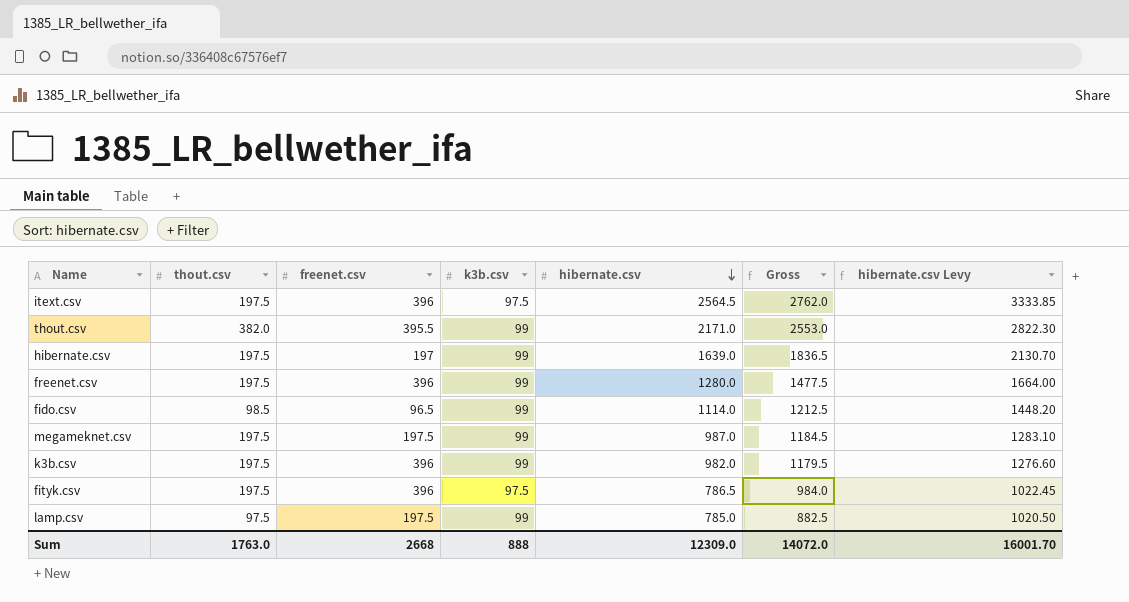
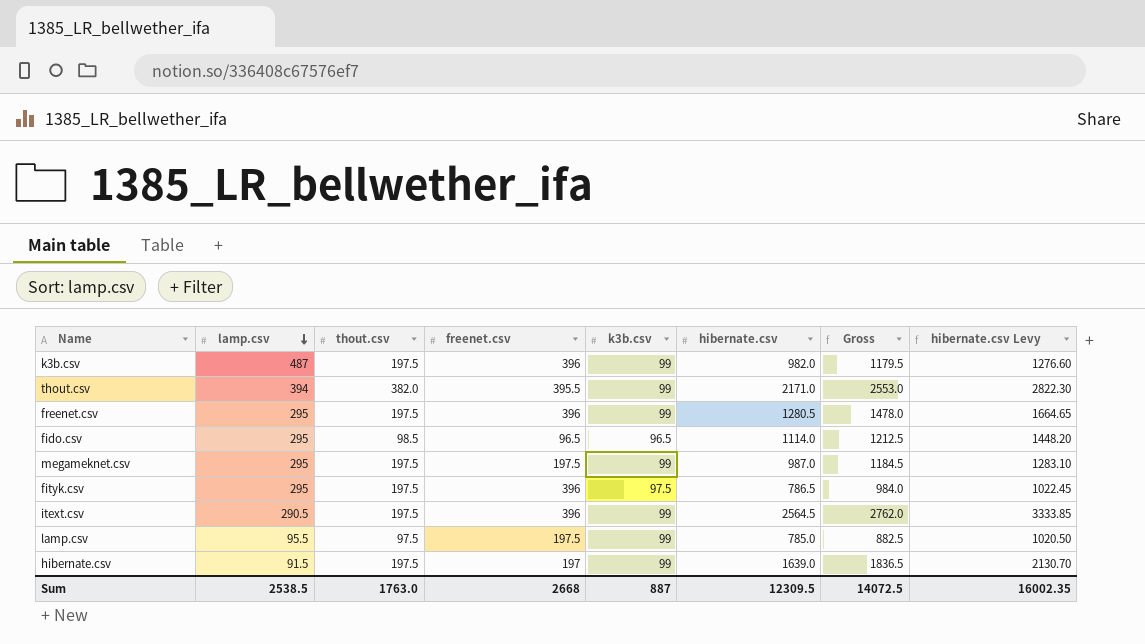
row order: hibernate.csv descending -> lamp.csv descending
column lamp.csv | position: none -> 2
freenet.csv | hibernate.csv: 1280.0 -> 1280.5
freenet.csv | Gross: 1477.5 -> 1478.0
freenet.csv | hibernate.csv Levy: 1664.00 -> 1664.65
fido.csv | k3b.csv: 99 -> 96.5
itext.csv | k3b.csv: 97.5 -> 99
Sum | k3b.csv: 888 -> 887
Sum | hibernate.csv: 12309.0 -> 12309.5
Sum | Gross: 14072.0 -> 14072.5
Sum | hibernate.csv Levy: 16001.70 -> 16002.35

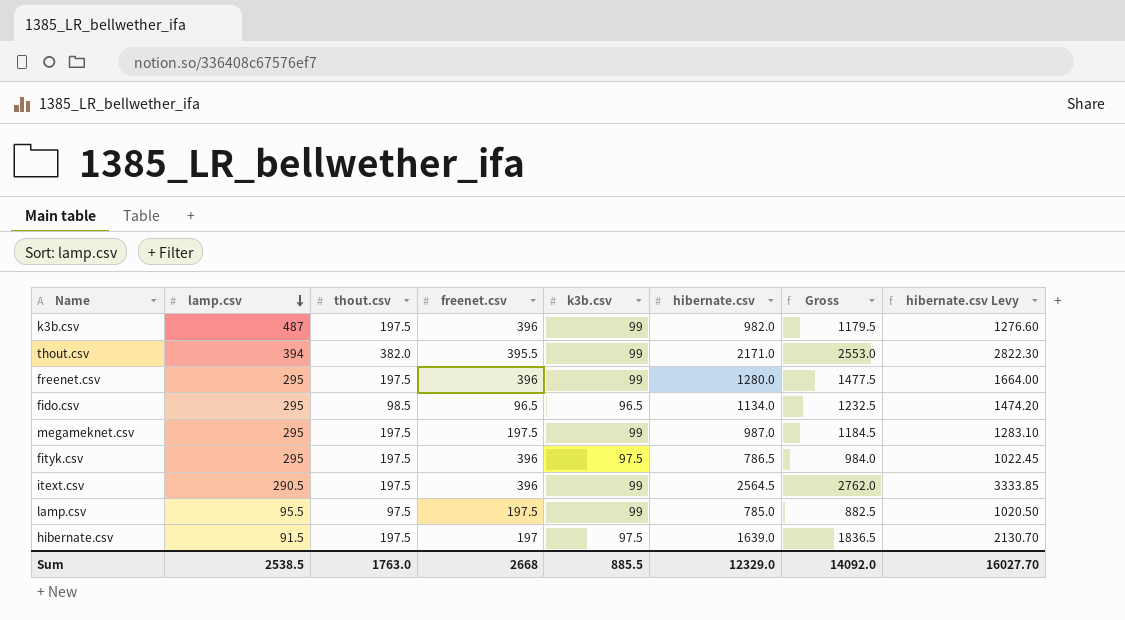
freenet.csv | hibernate.csv: 1280.5 -> 1280.0
freenet.csv | Gross: 1478.0 -> 1477.5
freenet.csv | hibernate.csv Levy: 1664.65 -> 1664.00
fido.csv | hibernate.csv: 1114.0 -> 1134.0
fido.csv | Gross: 1212.5 -> 1232.5
fido.csv | hibernate.csv Levy: 1448.20 -> 1474.20
hibernate.csv | k3b.csv: 99 -> 97.5
Sum | k3b.csv: 887 -> 885.5
Sum | hibernate.csv: 12309.5 -> 12329.0
Sum | Gross: 14072.5 -> 14092.0
Sum | hibernate.csv Levy: 16002.35 -> 16027.70

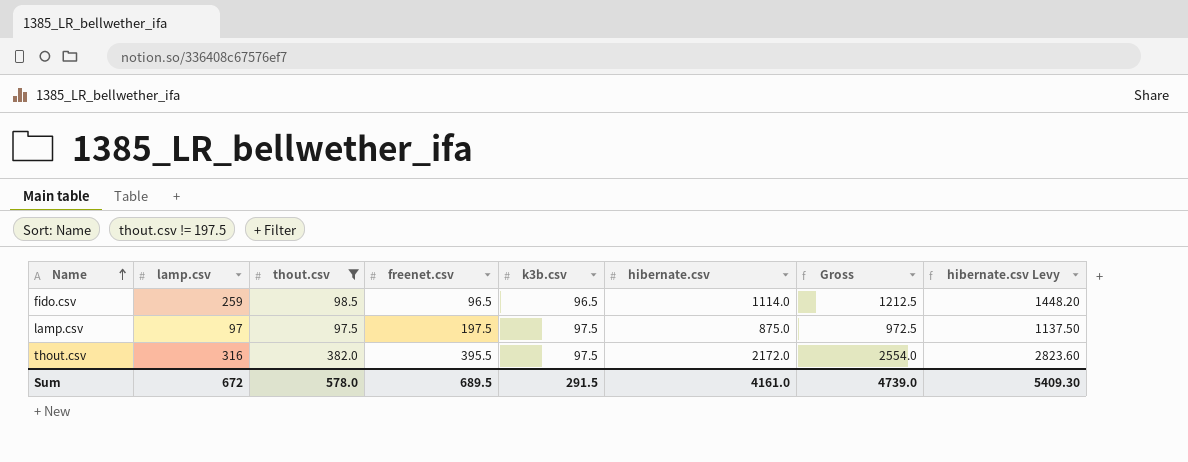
filter: none -> thout.csv != 197.5
row order: lamp.csv descending -> Name ascending
fido.csv | lamp.csv: 295 -> 259
fido.csv | hibernate.csv: 1134.0 -> 1114.0
fido.csv | Gross: 1232.5 -> 1212.5
fido.csv | hibernate.csv Levy: 1474.20 -> 1448.20
lamp.csv | lamp.csv: 95.5 -> 97
lamp.csv | k3b.csv: 99 -> 97.5
lamp.csv | hibernate.csv: 785.0 -> 875.0
lamp.csv | Gross: 882.5 -> 972.5
lamp.csv | hibernate.csv Levy: 1020.50 -> 1137.50
thout.csv | lamp.csv: 394 -> 316
thout.csv | k3b.csv: 99 -> 97.5
thout.csv | hibernate.csv: 2171.0 -> 2172.0
thout.csv | Gross: 2553.0 -> 2554.0
thout.csv | hibernate.csv Levy: 2822.30 -> 2823.60
Sum | lamp.csv: 2538.5 -> 672
Sum | thout.csv: 1763.0 -> 578.0
Sum | freenet.csv: 2668 -> 689.5
Sum | k3b.csv: 885.5 -> 291.5
Sum | hibernate.csv: 12329.0 -> 4161.0
Sum | Gross: 14092.0 -> 4739.0
Sum | hibernate.csv Levy: 16027.70 -> 5409.30

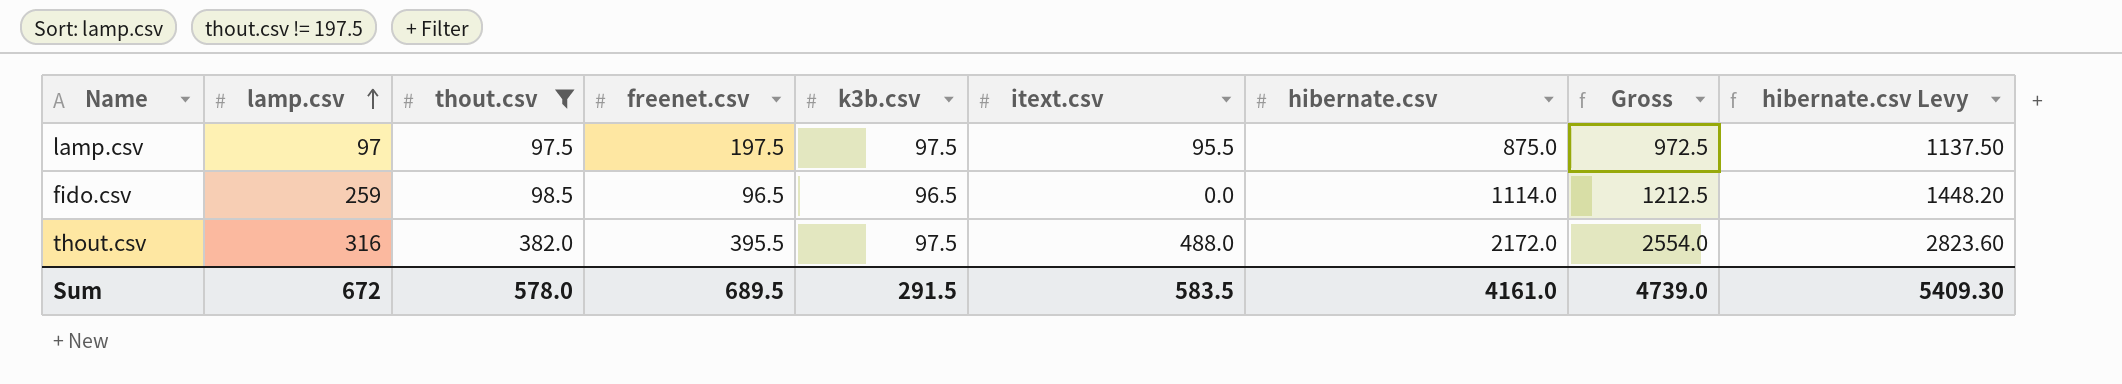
row order: Name ascending -> lamp.csv ascending
column itext.csv | position: none -> 6

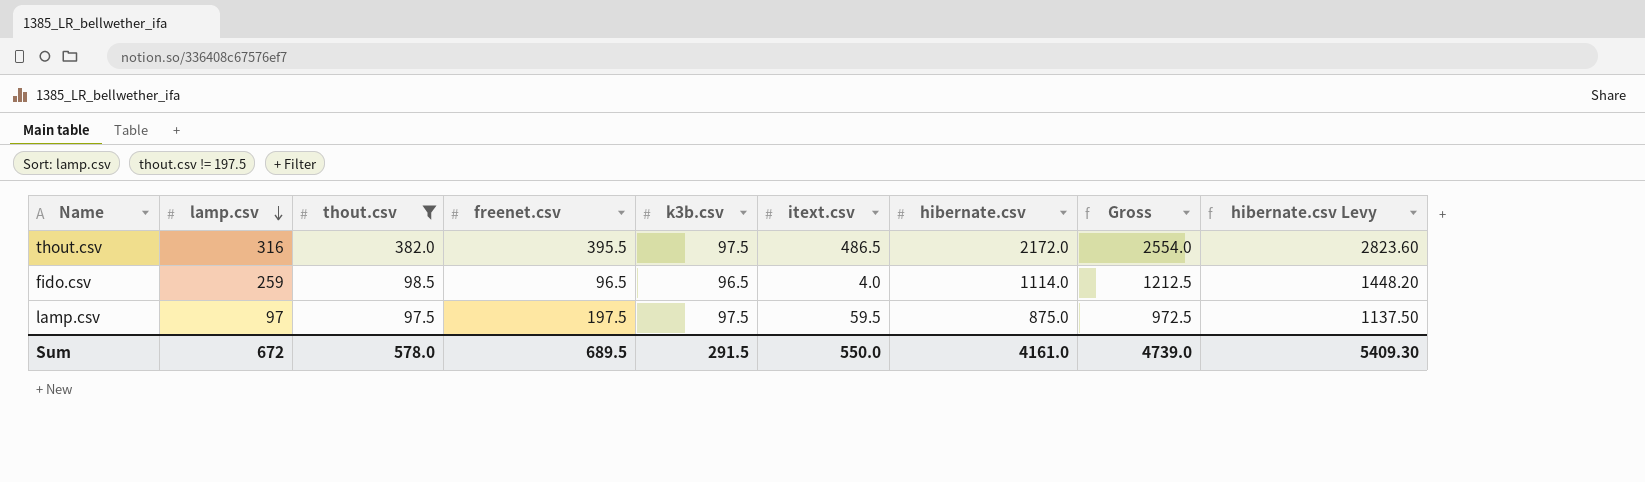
row order: lamp.csv ascending -> lamp.csv descending
thout.csv | itext.csv: 488.0 -> 486.5
fido.csv | itext.csv: 0.0 -> 4.0
lamp.csv | itext.csv: 95.5 -> 59.5
Sum | itext.csv: 583.5 -> 550.0

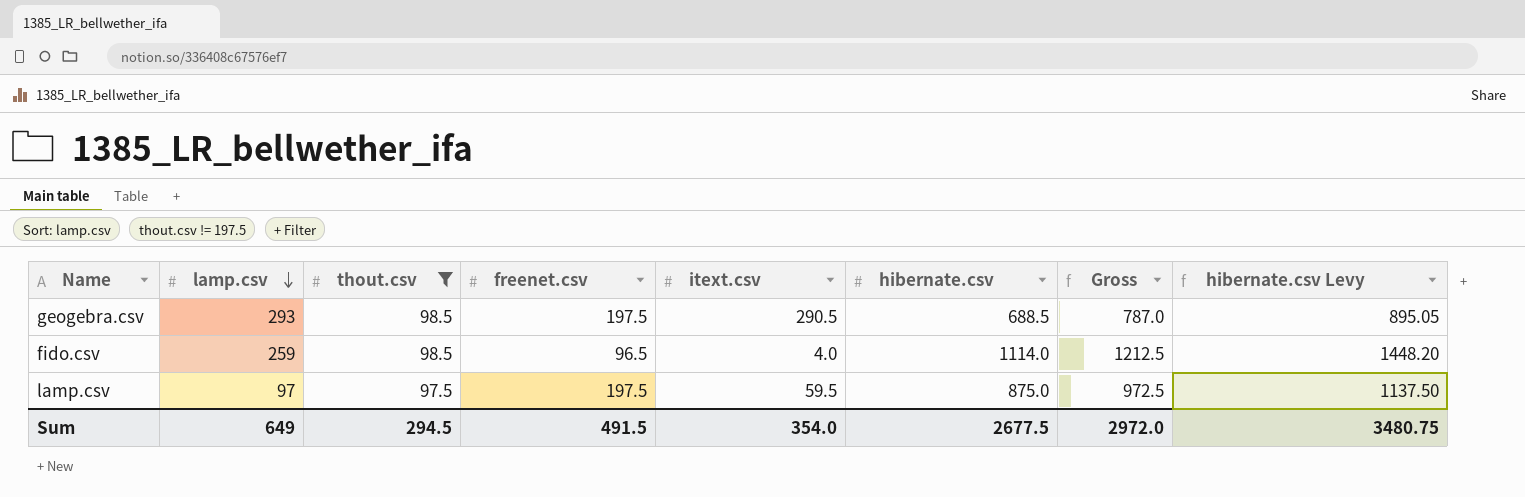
column k3b.csv | position: 5 -> none
row thout.csv: 316 | 382.0 | 395.5 | 97.5 | 486.5 | 2172.0 | 2554.0 | 2823.60 -> none
row geogebra.csv: none -> 293 | 98.5 | 197.5 | 290.5 | 688.5 | 787.0 | 895.05
Sum | lamp.csv: 672 -> 649
Sum | thout.csv: 578.0 -> 294.5
Sum | freenet.csv: 689.5 -> 491.5
Sum | itext.csv: 550.0 -> 354.0
Sum | hibernate.csv: 4161.0 -> 2677.5
Sum | Gross: 4739.0 -> 2972.0
Sum | hibernate.csv Levy: 5409.30 -> 3480.75

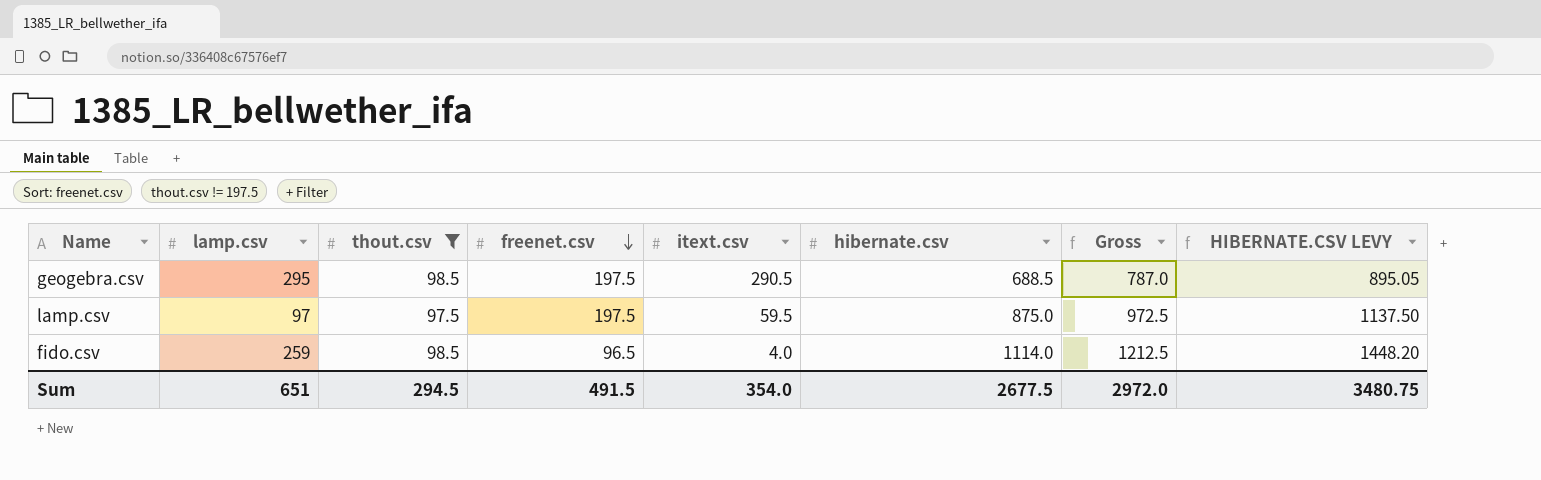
row order: lamp.csv descending -> freenet.csv descending
column name: hibernate.csv Levy -> HIBERNATE.CSV LEVY
geogebra.csv | lamp.csv: 293 -> 295
Sum | lamp.csv: 649 -> 651

